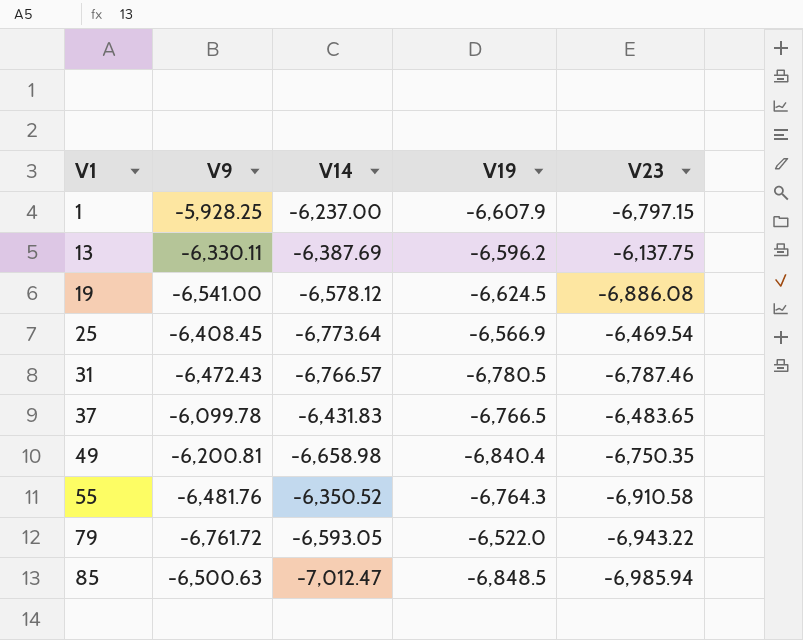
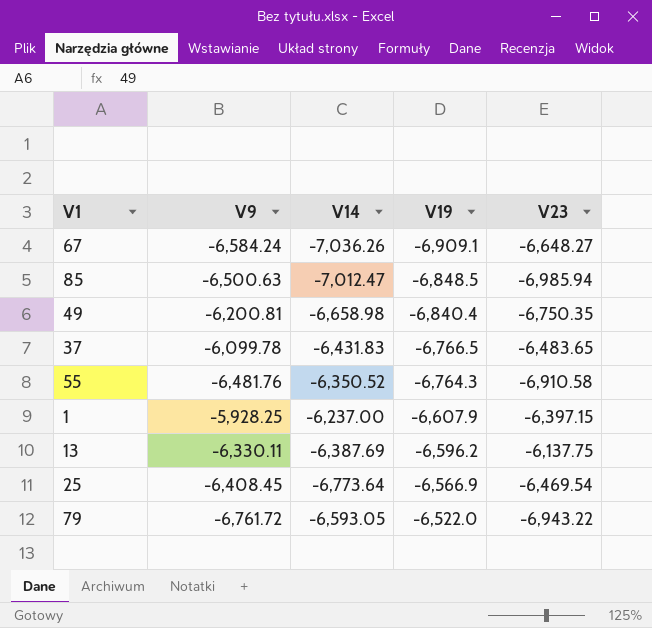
row order: V1 ascending -> V19 ascending
row 19: -6,541.00 | -6,578.12 | -6,624.5 | -6,886.08 -> none
row 31: -6,472.43 | -6,766.57 | -6,780.5 | -6,787.46 -> none
row 67: none -> -6,584.24 | -7,036.26 | -6,909.1 | -6,648.27
1 | V23: -6,797.15 -> -6,397.15

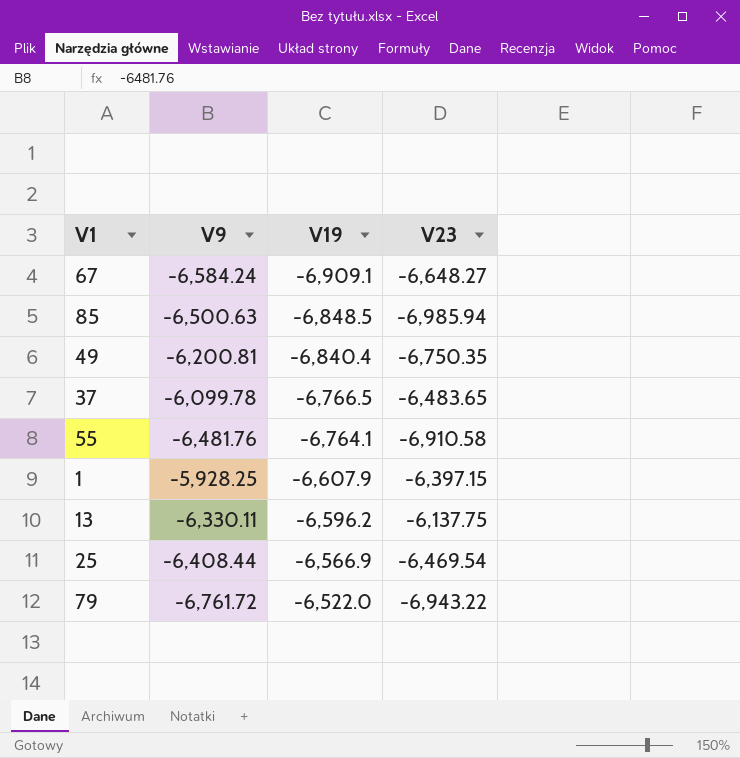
column V14 | position: 3 -> none
55 | V19: -6,764.3 -> -6,764.1
25 | V9: -6,408.45 -> -6,408.44

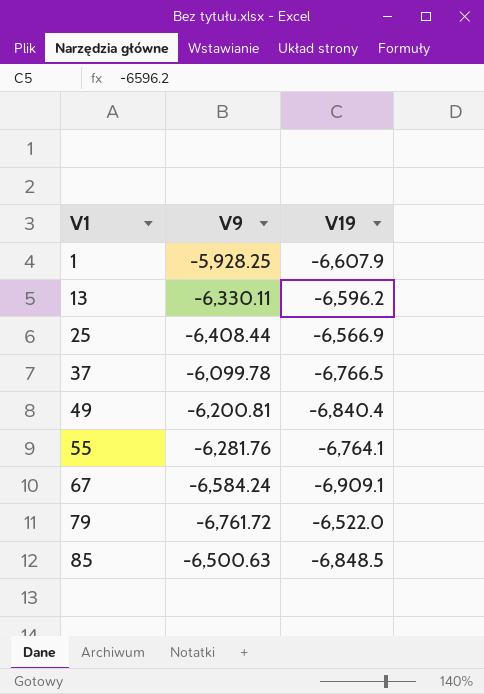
row order: V19 ascending -> V1 ascending
column V23 | position: 4 -> none
55 | V9: -6,481.76 -> -6,281.76

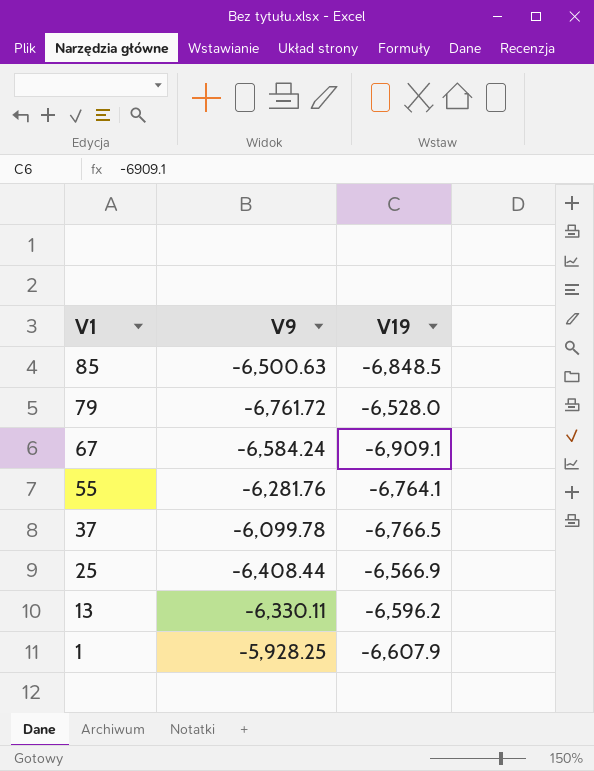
row order: V1 ascending -> V1 descending
row 49: -6,200.81 | -6,840.4 -> none
79 | V19: -6,522.0 -> -6,528.0

